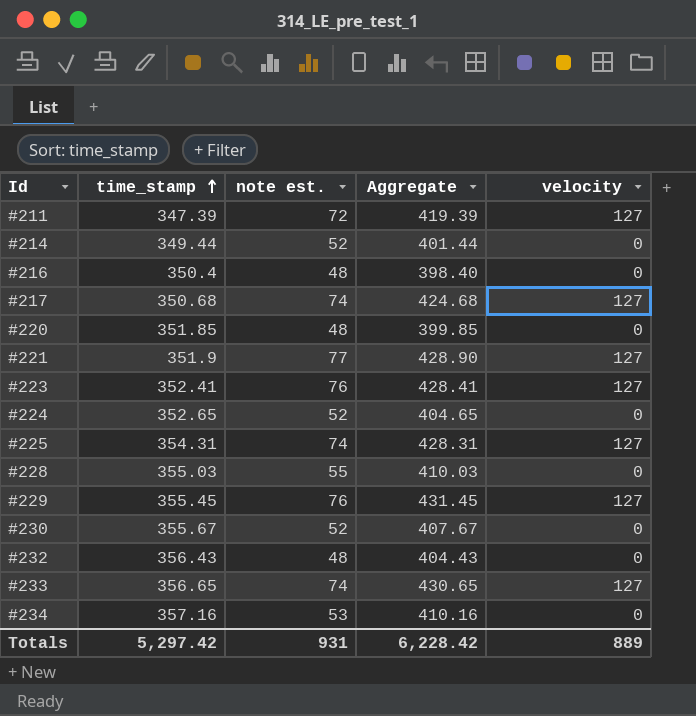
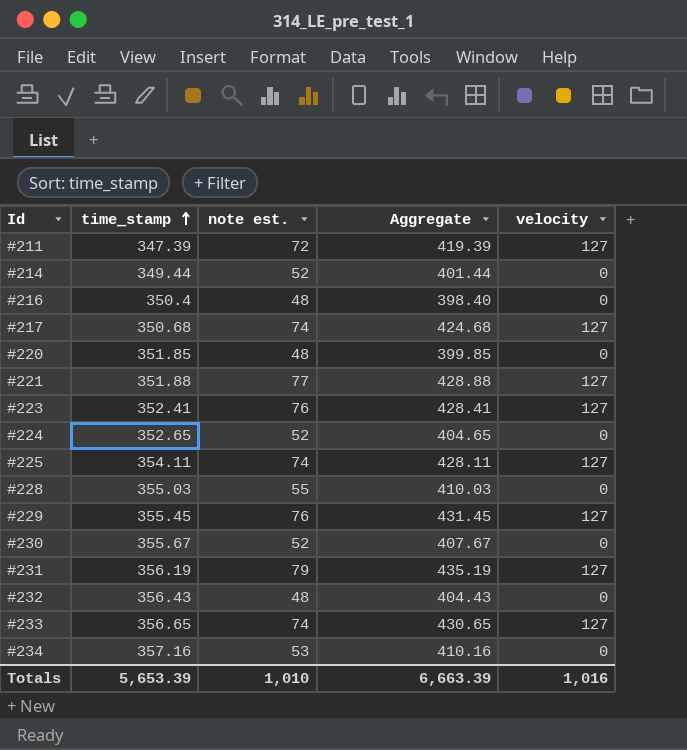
#221 | time_stamp: 351.9 -> 351.88
#221 | Aggregate: 428.90 -> 428.88
#225 | time_stamp: 354.31 -> 354.11
#225 | Aggregate: 428.31 -> 428.11
row #231: none -> 356.19 | 79 | 435.19 | 127
Totals | time_stamp: 5,297.42 -> 5,653.39
Totals | note est.: 931 -> 1,010
Totals | Aggregate: 6,228.42 -> 6,663.39
Totals | velocity: 889 -> 1,016

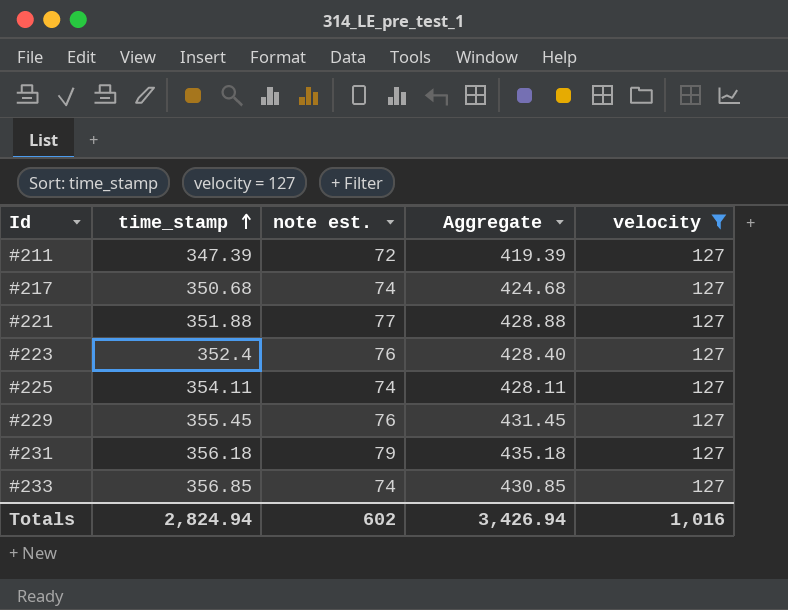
filter: none -> velocity = 127
#223 | time_stamp: 352.41 -> 352.4
#223 | Aggregate: 428.41 -> 428.40
#231 | time_stamp: 356.19 -> 356.18
#231 | Aggregate: 435.19 -> 435.18
#233 | time_stamp: 356.65 -> 356.85
#233 | Aggregate: 430.65 -> 430.85
Totals | time_stamp: 5,653.39 -> 2,824.94
Totals | note est.: 1,010 -> 602
Totals | Aggregate: 6,663.39 -> 3,426.94

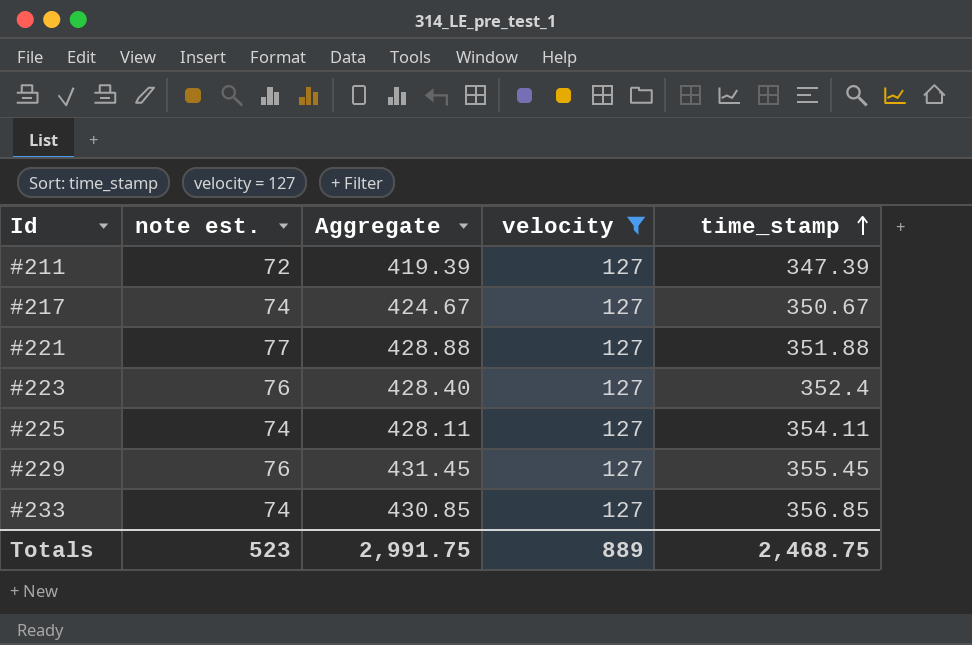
column time_stamp | position: 2 -> 5
row #231: 356.18 | 79 | 435.18 | 127 -> none
#217 | Aggregate: 424.68 -> 424.67
#217 | time_stamp: 350.68 -> 350.67
Totals | note est.: 602 -> 523
Totals | Aggregate: 3,426.94 -> 2,991.75
Totals | velocity: 1,016 -> 889
Totals | time_stamp: 2,824.94 -> 2,468.75

